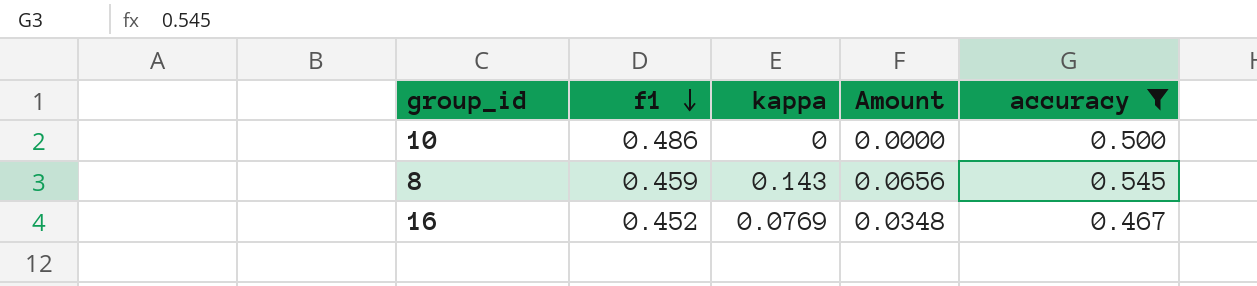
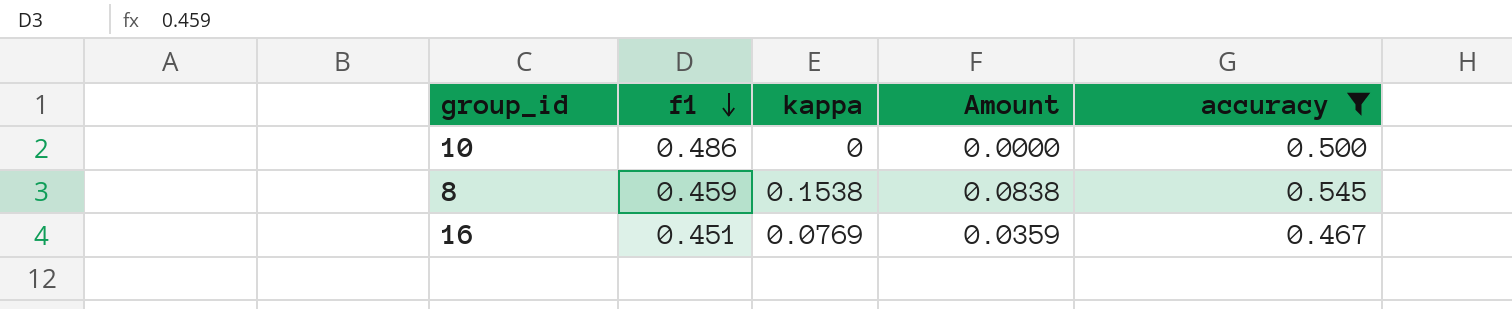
column Amount | formula: [f1] * [kappa] -> [kappa] * [accuracy]
8 | kappa: 0.143 -> 0.1538
16 | f1: 0.452 -> 0.451

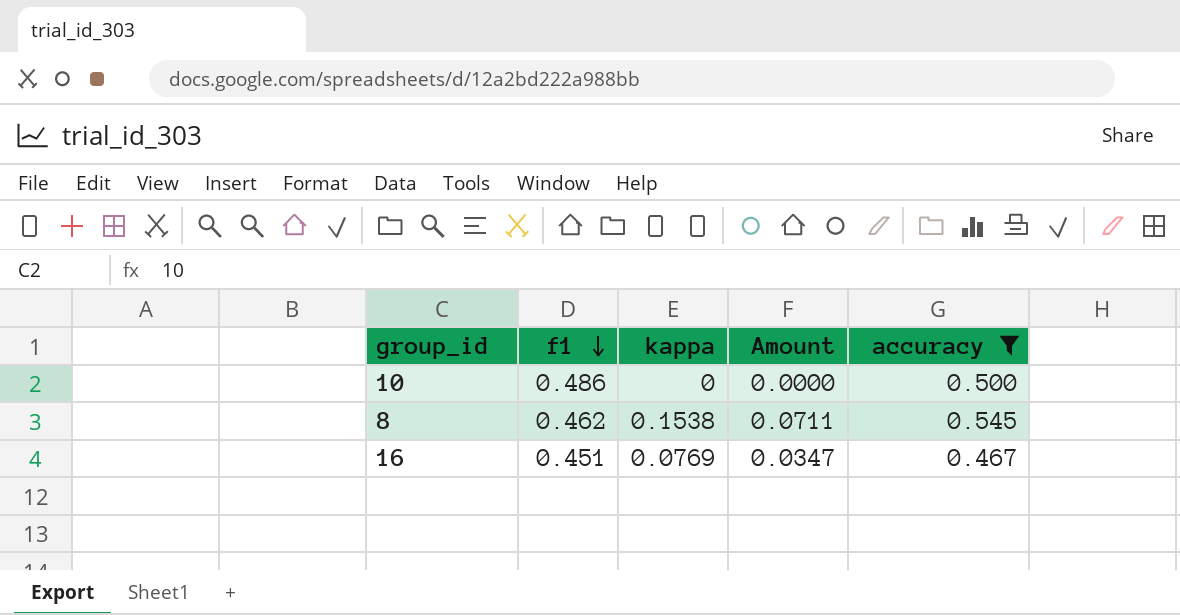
column Amount | formula: [kappa] * [accuracy] -> [f1] * [kappa]
8 | f1: 0.459 -> 0.462

